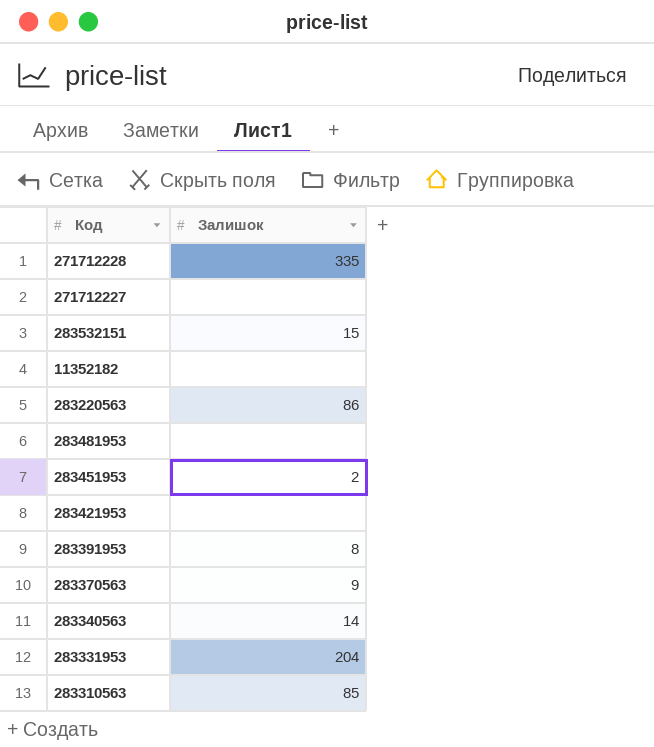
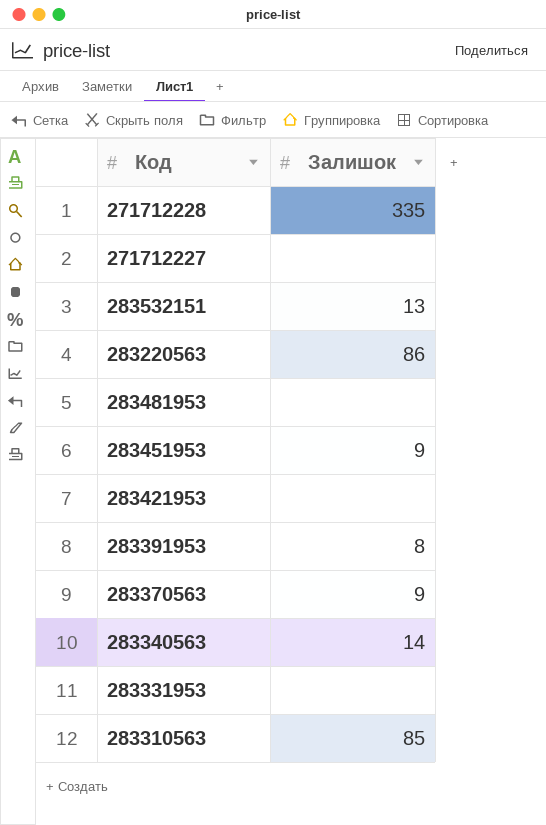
row 11352182: none -> none
283532151 | Залишок: 15 -> 13
283451953 | Залишок: 2 -> 9
283331953 | Залишок: 204 -> none

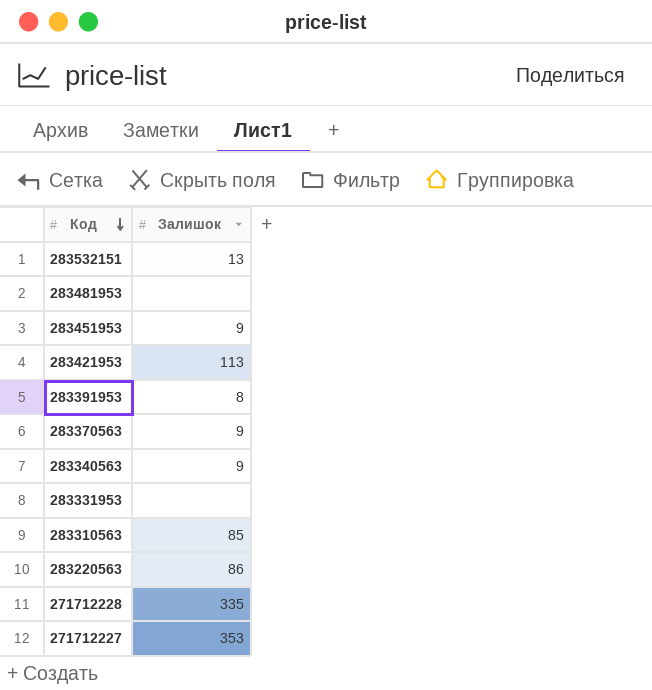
row order: none -> Код descending
283421953 | Залишок: none -> 113
283340563 | Залишок: 14 -> 9
271712227 | Залишок: none -> 353

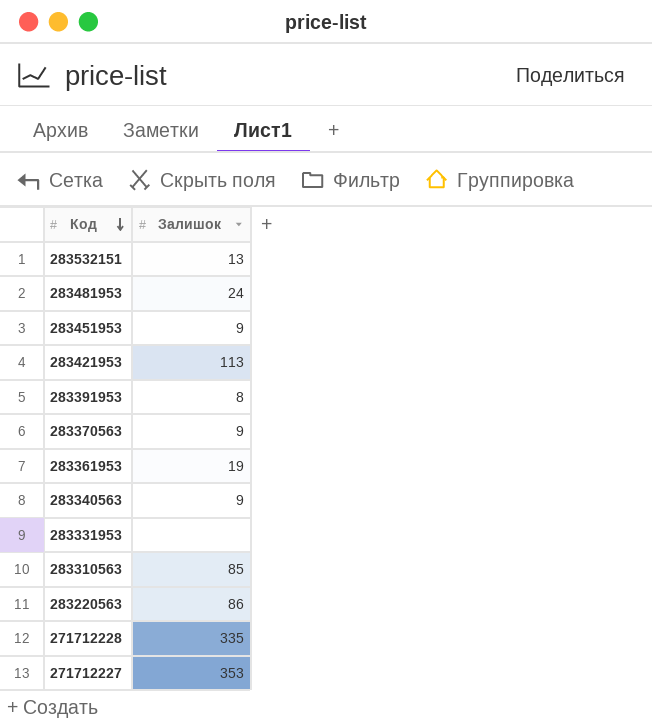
283481953 | Залишок: none -> 24
row 283361953: none -> 19

